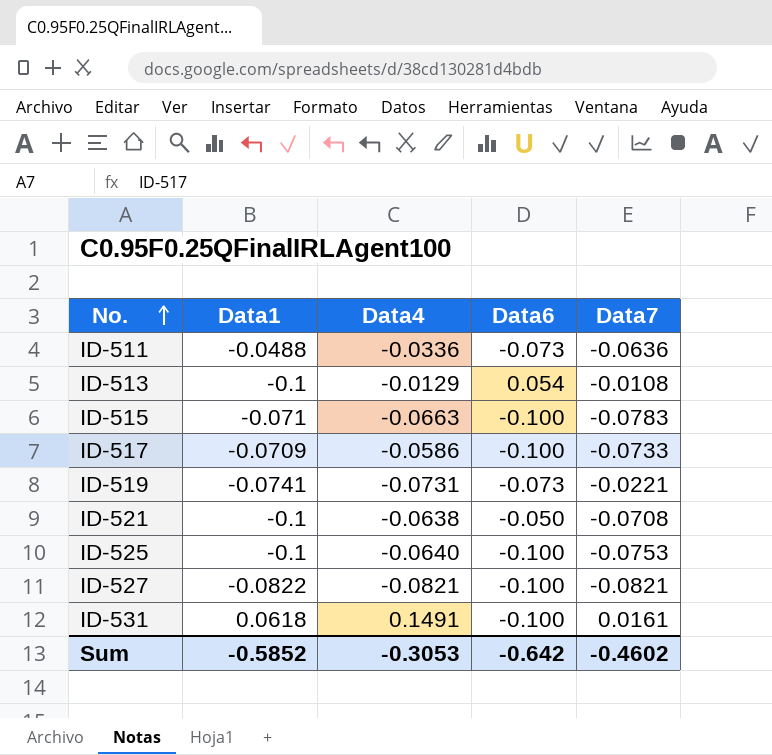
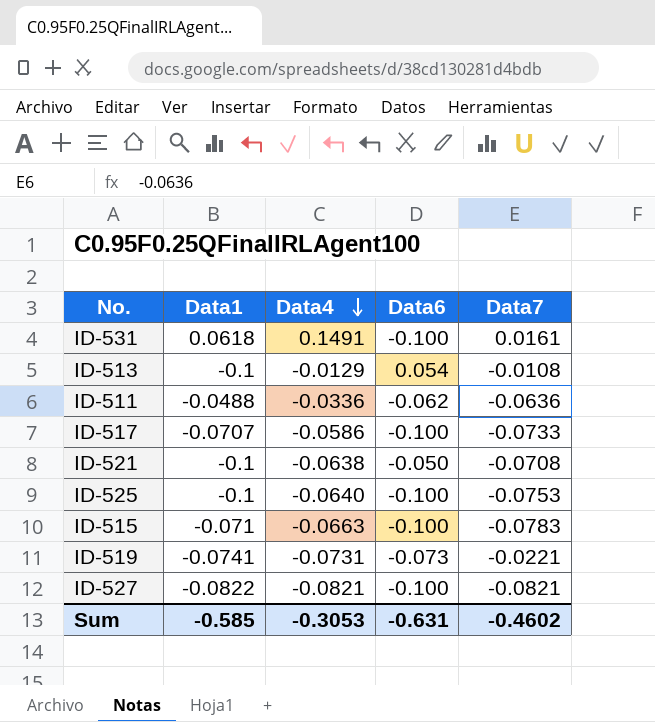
row order: No. ascending -> Data4 descending
ID-511 | Data6: -0.073 -> -0.062
ID-517 | Data1: -0.0709 -> -0.0707
Sum | Data1: -0.5852 -> -0.585
Sum | Data6: -0.642 -> -0.631

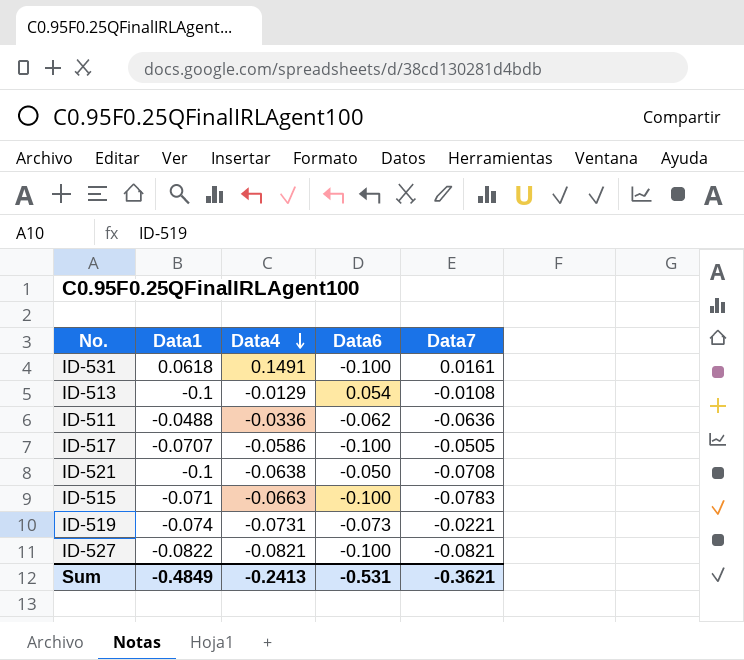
row ID-525: -0.1 | -0.0640 | -0.100 | -0.0753 -> none
ID-517 | Data7: -0.0733 -> -0.0505
ID-519 | Data1: -0.0741 -> -0.074
Sum | Data1: -0.585 -> -0.4849
Sum | Data4: -0.3053 -> -0.2413
Sum | Data6: -0.631 -> -0.531
Sum | Data7: -0.4602 -> -0.3621

